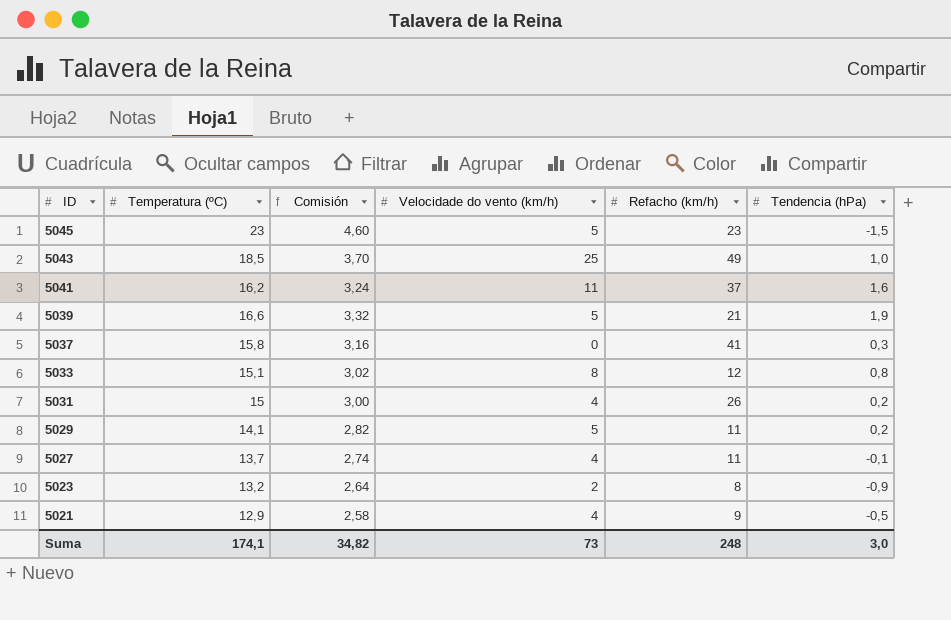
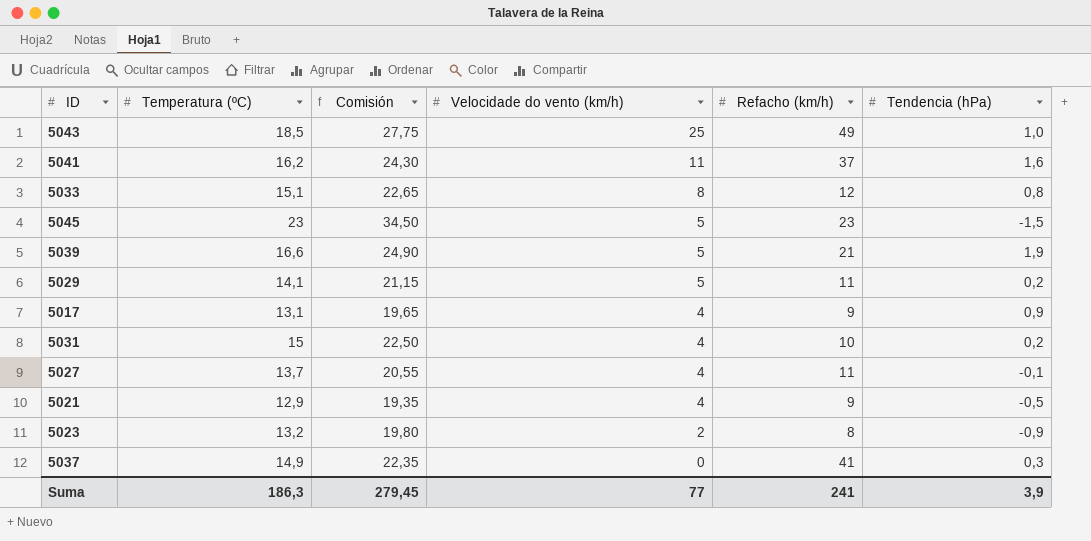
row order: ID descending -> Velocidade do vento (km/h) descending
column Comisión | formula: [Temperatura (ºC)] * 0,2 -> [Temperatura (ºC)] * 1,5
row 5017: none -> 13,1 | 19,65 | 4 | 9 | 0,9
5031 | Refacho (km/h): 26 -> 10
5037 | Temperatura (ºC): 15,8 -> 14,9
Suma | Temperatura (ºC): 174,1 -> 186,3
Suma | Comisión: 34,82 -> 279,45
Suma | Velocidade do vento (km/h): 73 -> 77
Suma | Refacho (km/h): 248 -> 241
Suma | Tendencia (hPa): 3,0 -> 3,9

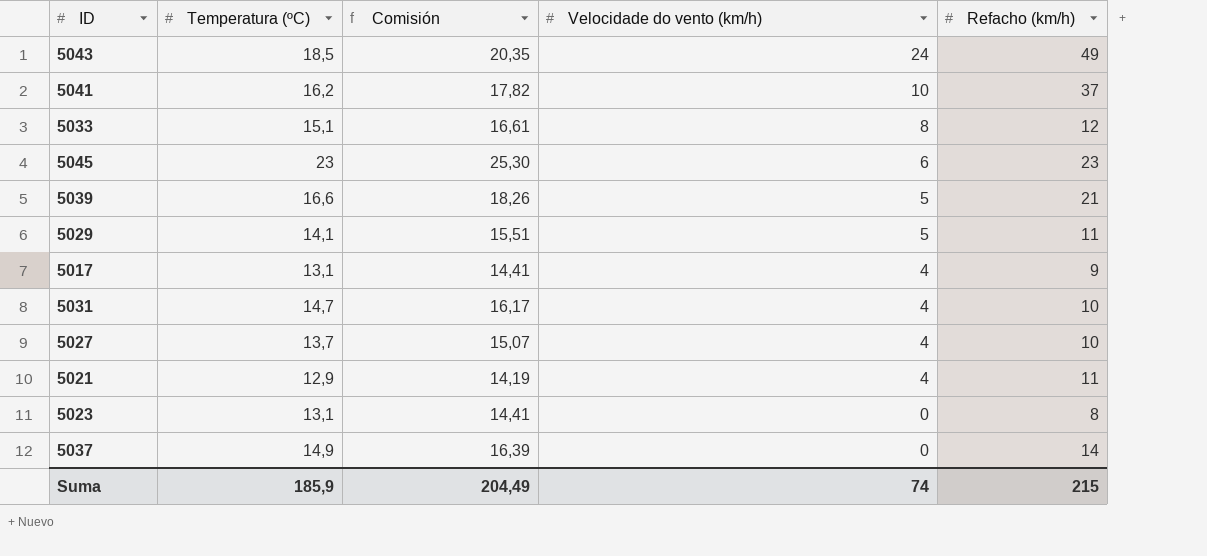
column Tendencia (hPa) | position: 6 -> none
column Comisión | formula: [Temperatura (ºC)] * 1,5 -> [Temperatura (ºC)] * 1,1
5043 | Velocidade do vento (km/h): 25 -> 24
5041 | Velocidade do vento (km/h): 11 -> 10
5045 | Velocidade do vento (km/h): 5 -> 6
5031 | Temperatura (ºC): 15 -> 14,7
5027 | Refacho (km/h): 11 -> 10
5021 | Refacho (km/h): 9 -> 11
5023 | Temperatura (ºC): 13,2 -> 13,1
5023 | Velocidade do vento (km/h): 2 -> 0
5037 | Refacho (km/h): 41 -> 14
Suma | Temperatura (ºC): 186,3 -> 185,9
Suma | Comisión: 279,45 -> 204,49
Suma | Velocidade do vento (km/h): 77 -> 74
Suma | Refacho (km/h): 241 -> 215

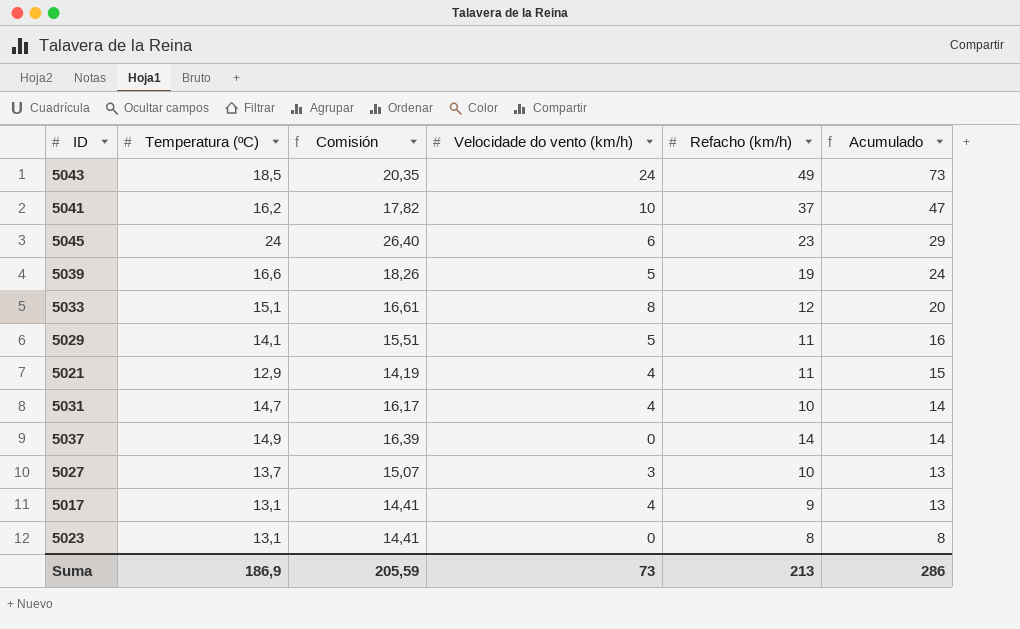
row order: Velocidade do vento (km/h) descending -> Acumulado descending
column Acumulado | formula: none -> [Velocidade do vento (km/h)] + [Refacho (km/h)]
5045 | Temperatura (ºC): 23 -> 24
5045 | Comisión: 25,30 -> 26,40
5039 | Refacho (km/h): 21 -> 19
5027 | Velocidade do vento (km/h): 4 -> 3
Suma | Temperatura (ºC): 185,9 -> 186,9
Suma | Comisión: 204,49 -> 205,59
Suma | Velocidade do vento (km/h): 74 -> 73
Suma | Refacho (km/h): 215 -> 213

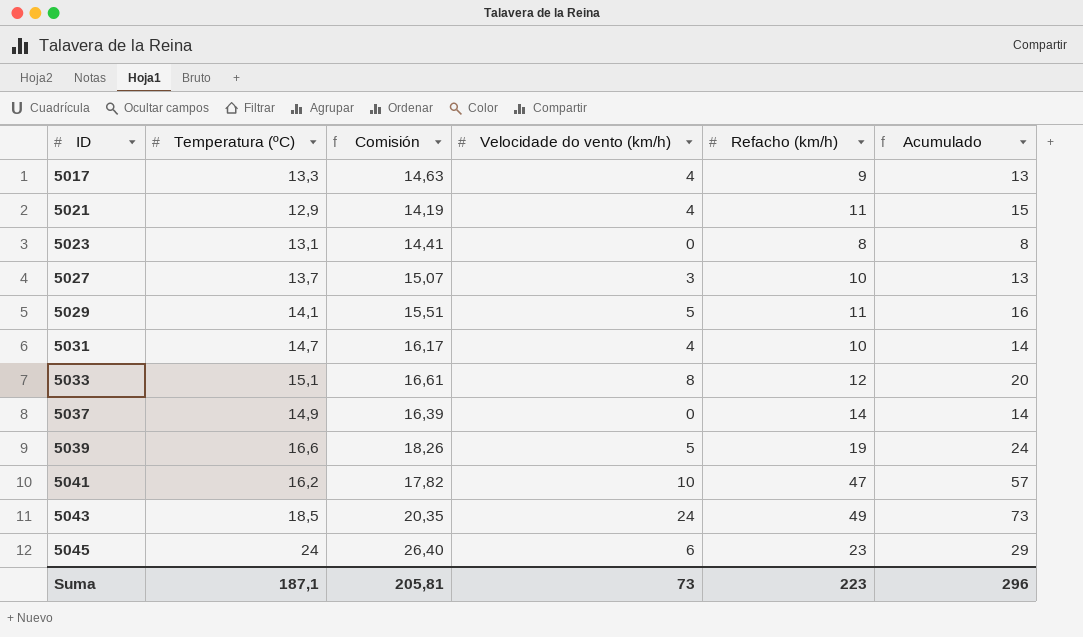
row order: Acumulado descending -> ID ascending
5017 | Temperatura (ºC): 13,1 -> 13,3
5017 | Comisión: 14,41 -> 14,63
5041 | Refacho (km/h): 37 -> 47
5041 | Acumulado: 47 -> 57
Suma | Temperatura (ºC): 186,9 -> 187,1
Suma | Comisión: 205,59 -> 205,81
Suma | Refacho (km/h): 213 -> 223
Suma | Acumulado: 286 -> 296

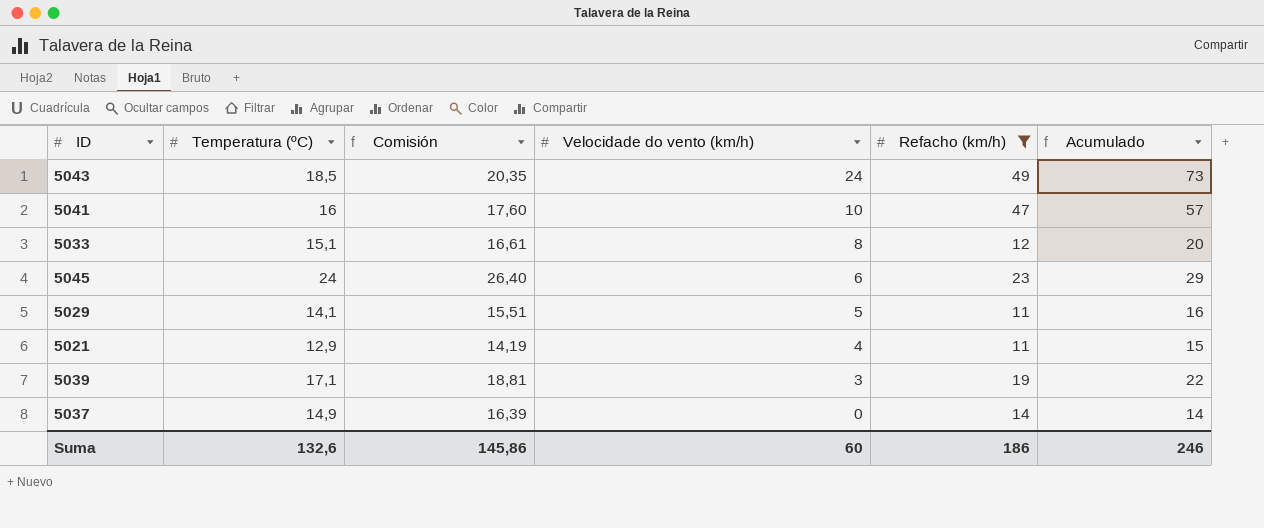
filter: none -> Refacho (km/h) >= 11
row order: ID ascending -> Velocidade do vento (km/h) descending
5041 | Temperatura (ºC): 16,2 -> 16
5041 | Comisión: 17,82 -> 17,60
5039 | Temperatura (ºC): 16,6 -> 17,1
5039 | Comisión: 18,26 -> 18,81
5039 | Velocidade do vento (km/h): 5 -> 3
5039 | Acumulado: 24 -> 22
Suma | Temperatura (ºC): 187,1 -> 132,6
Suma | Comisión: 205,81 -> 145,86
Suma | Velocidade do vento (km/h): 73 -> 60
Suma | Refacho (km/h): 223 -> 186
Suma | Acumulado: 296 -> 246

